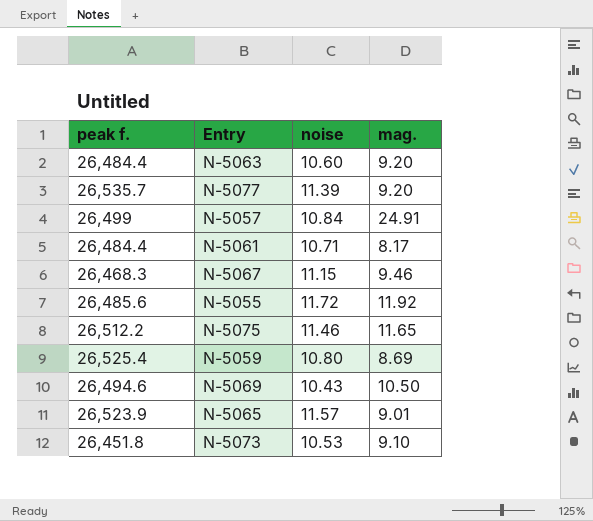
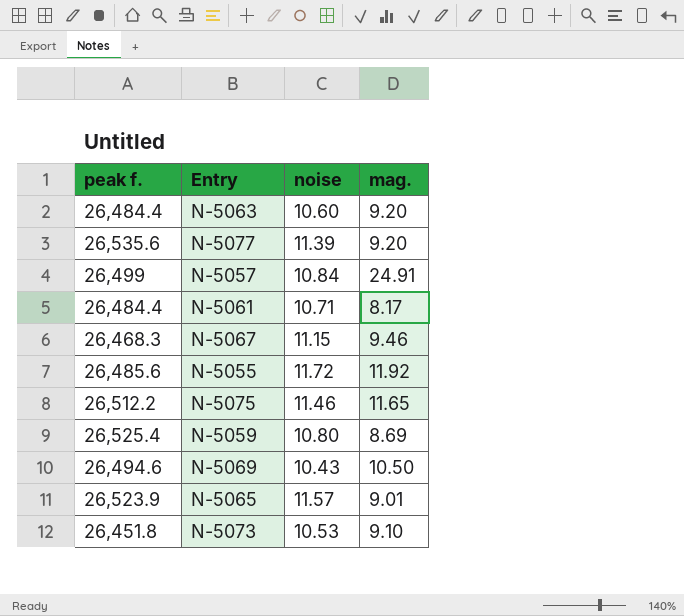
N-5077 | peak f.: 26,535.7 -> 26,535.6

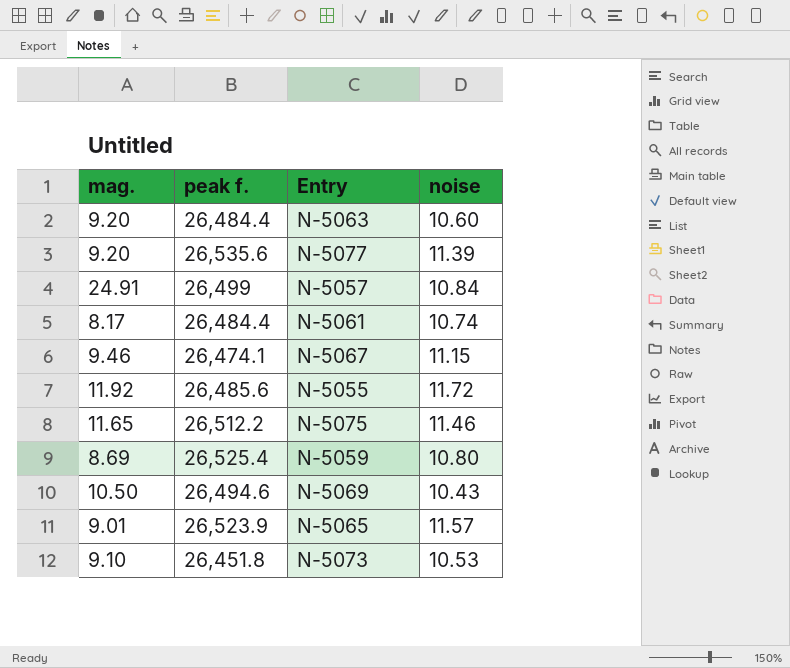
column mag. | position: 4 -> 1
N-5061 | noise: 10.71 -> 10.74
N-5067 | peak f.: 26,468.3 -> 26,474.1

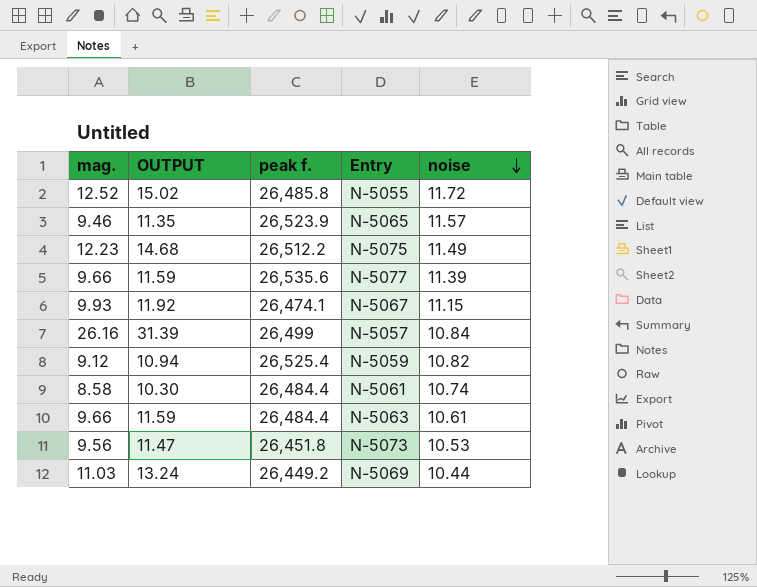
row order: none -> noise descending
column OUTPUT | formula: none -> [mag.] * 1.2
N-5055 | mag.: 11.92 -> 12.52
N-5055 | peak f.: 26,485.6 -> 26,485.8
N-5065 | mag.: 9.01 -> 9.46
N-5075 | mag.: 11.65 -> 12.23
N-5075 | noise: 11.46 -> 11.49
N-5077 | mag.: 9.20 -> 9.66
N-5067 | mag.: 9.46 -> 9.93
N-5057 | mag.: 24.91 -> 26.16
N-5059 | mag.: 8.69 -> 9.12
N-5059 | noise: 10.80 -> 10.82
N-5061 | mag.: 8.17 -> 8.58
N-5063 | mag.: 9.20 -> 9.66
N-5063 | noise: 10.60 -> 10.61
N-5073 | mag.: 9.10 -> 9.56
N-5069 | mag.: 10.50 -> 11.03
N-5069 | peak f.: 26,494.6 -> 26,449.2
N-5069 | noise: 10.43 -> 10.44

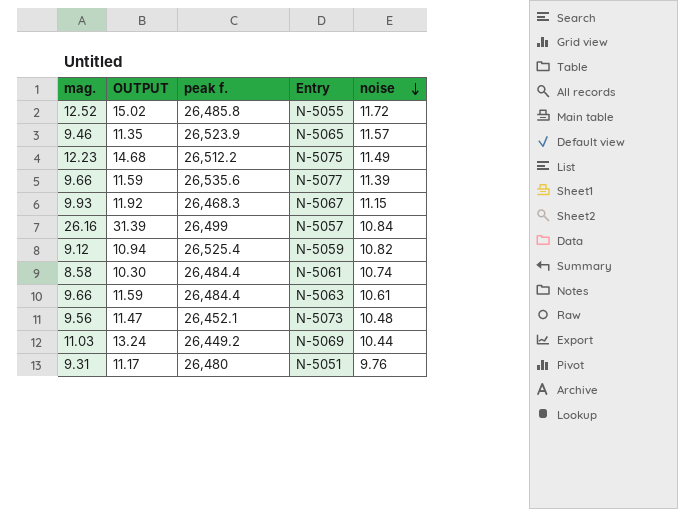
N-5067 | peak f.: 26,474.1 -> 26,468.3
N-5073 | peak f.: 26,451.8 -> 26,452.1
N-5073 | noise: 10.53 -> 10.48
row N-5051: none -> 9.31 | 11.17 | 26,480 | 9.76

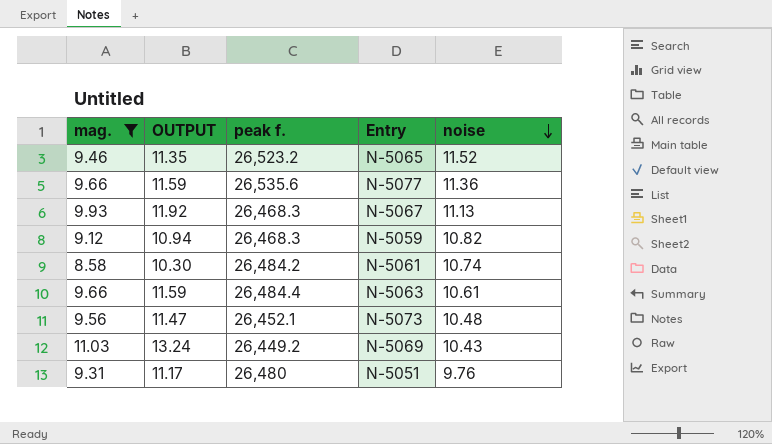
filter: none -> mag. <= 11.03
N-5065 | peak f.: 26,523.9 -> 26,523.2
N-5065 | noise: 11.57 -> 11.52
N-5077 | noise: 11.39 -> 11.36
N-5067 | noise: 11.15 -> 11.13
N-5059 | peak f.: 26,525.4 -> 26,468.3
N-5061 | peak f.: 26,484.4 -> 26,484.2
N-5069 | noise: 10.44 -> 10.43

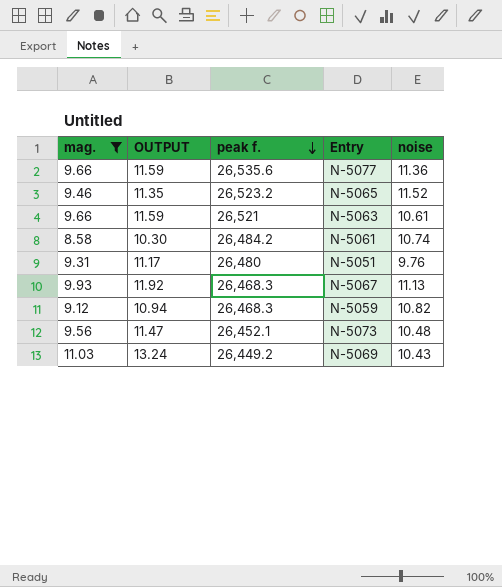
row order: noise descending -> peak f. descending
N-5063 | peak f.: 26,484.4 -> 26,521

